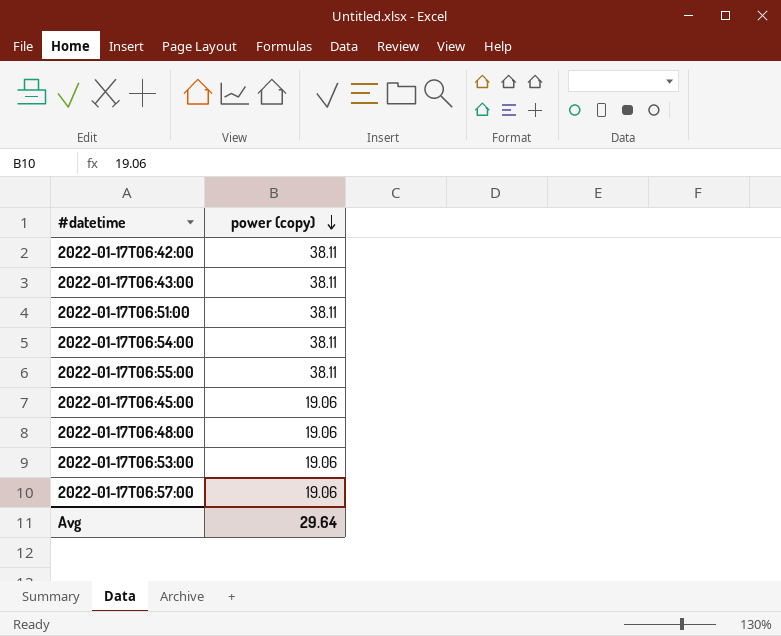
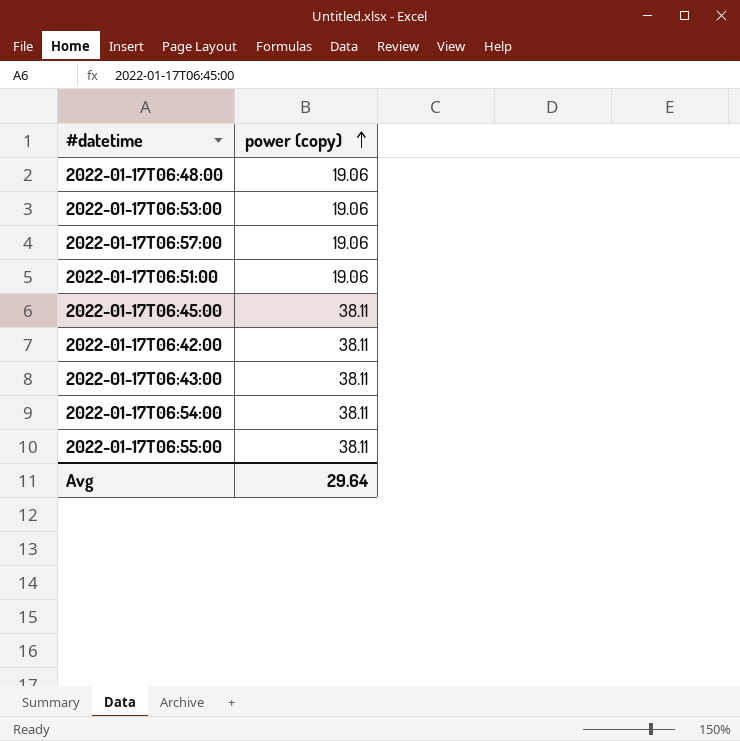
row order: power (copy) descending -> power (copy) ascending
2022-01-17T06:51:00 | power (copy): 38.11 -> 19.06
2022-01-17T06:45:00 | power (copy): 19.06 -> 38.11

